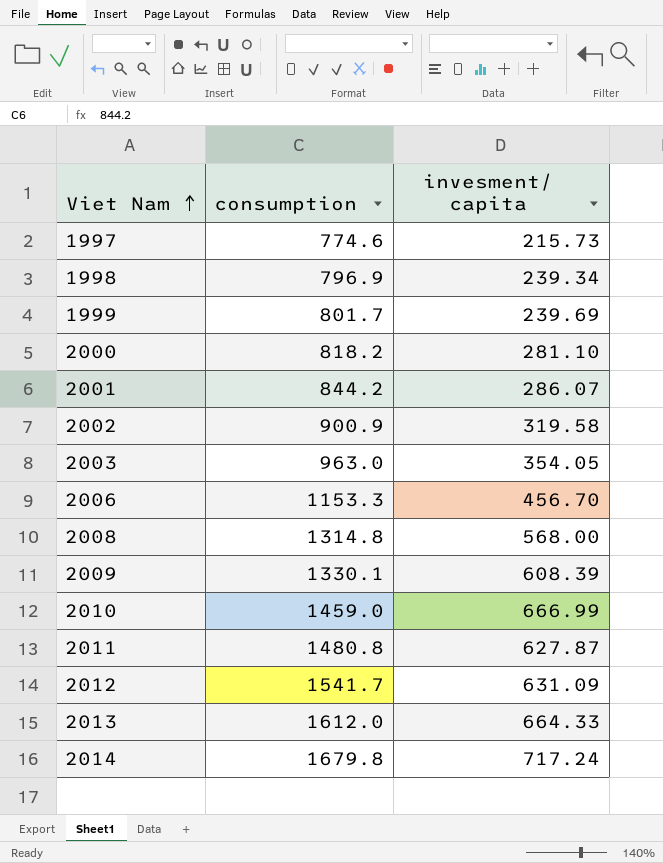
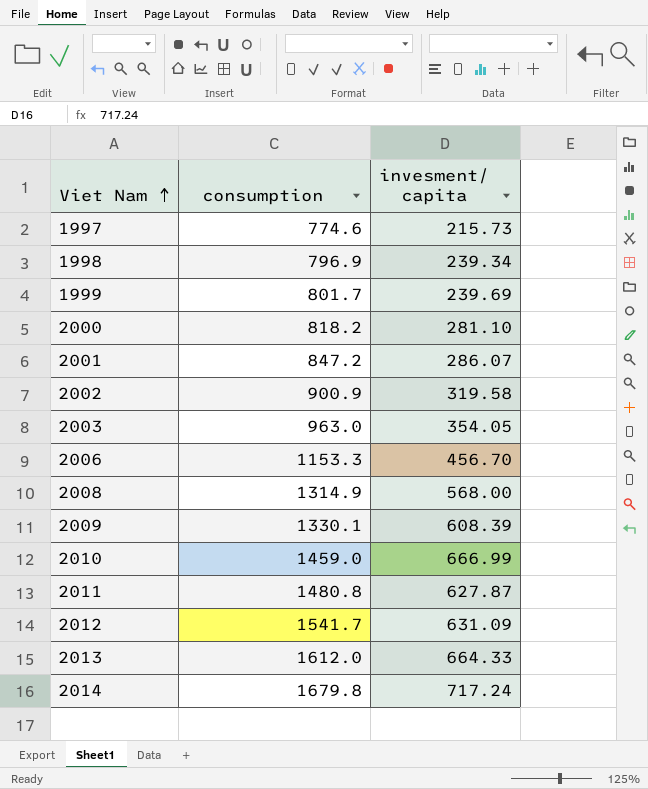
2001 | consumption: 844.2 -> 847.2
2008 | consumption: 1314.8 -> 1314.9

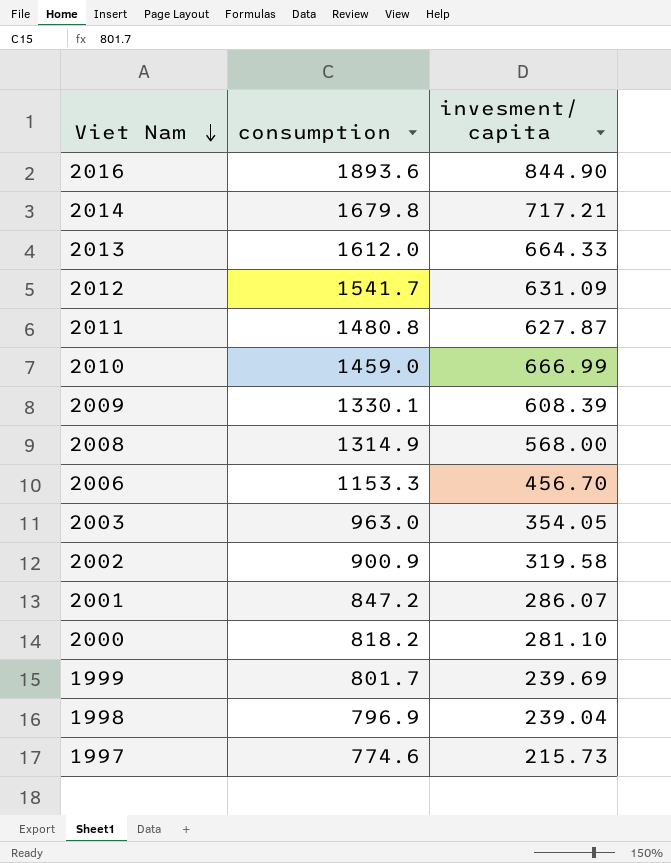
row order: Viet Nam ascending -> Viet Nam descending
row 2016: none -> 1893.6 | 844.90
2014 | invesment/ capita: 717.24 -> 717.21
1998 | invesment/ capita: 239.34 -> 239.04

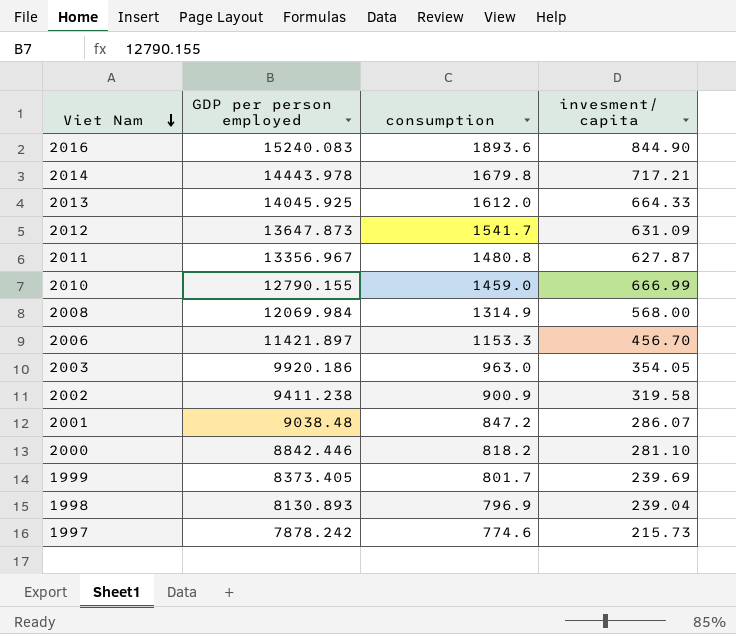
column GDP per person employed | position: none -> 2
row 2009: 1330.1 | 608.39 -> none

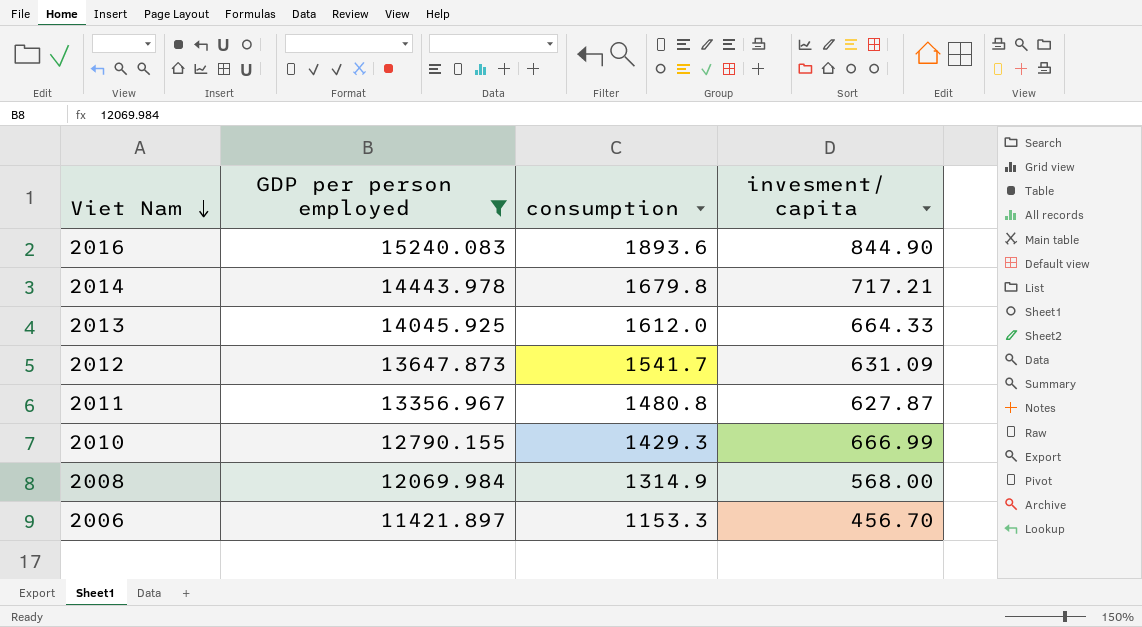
filter: none -> GDP per person employed >= 11421.897
2010 | consumption: 1459.0 -> 1429.3

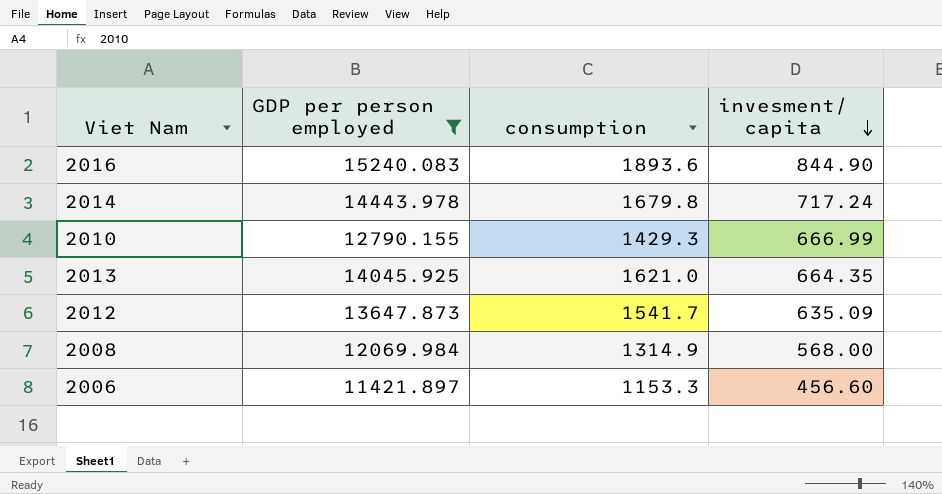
row order: Viet Nam descending -> invesment/ capita descending
row 2011: 13356.967 | 1480.8 | 627.87 -> none
2014 | invesment/ capita: 717.21 -> 717.24
2013 | consumption: 1612.0 -> 1621.0
2013 | invesment/ capita: 664.33 -> 664.35
2012 | invesment/ capita: 631.09 -> 635.09
2006 | invesment/ capita: 456.70 -> 456.60

